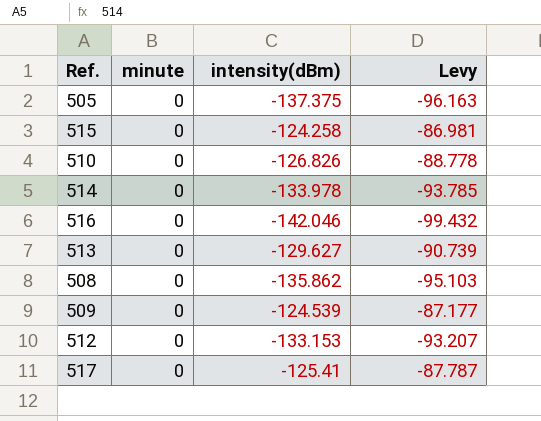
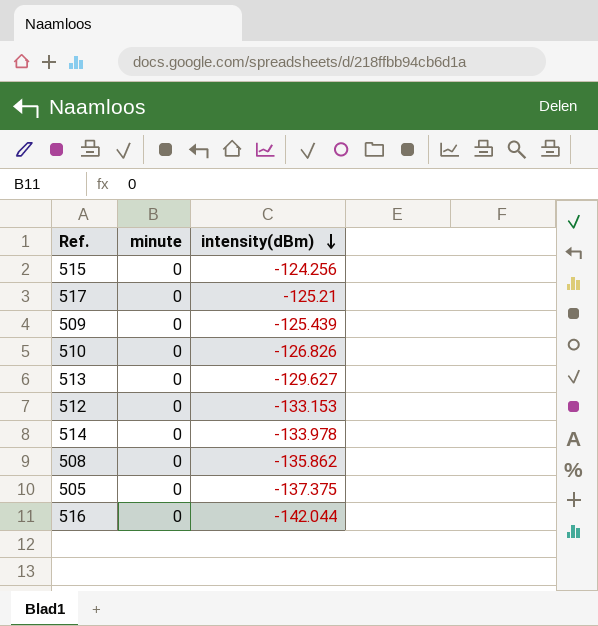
row order: none -> intensity(dBm) descending
column Levy | formula: [intensity(dBm)] * 0.7 -> none
515 | intensity(dBm): -124.258 -> -124.256
517 | intensity(dBm): -125.41 -> -125.21
509 | intensity(dBm): -124.539 -> -125.439
516 | intensity(dBm): -142.046 -> -142.044

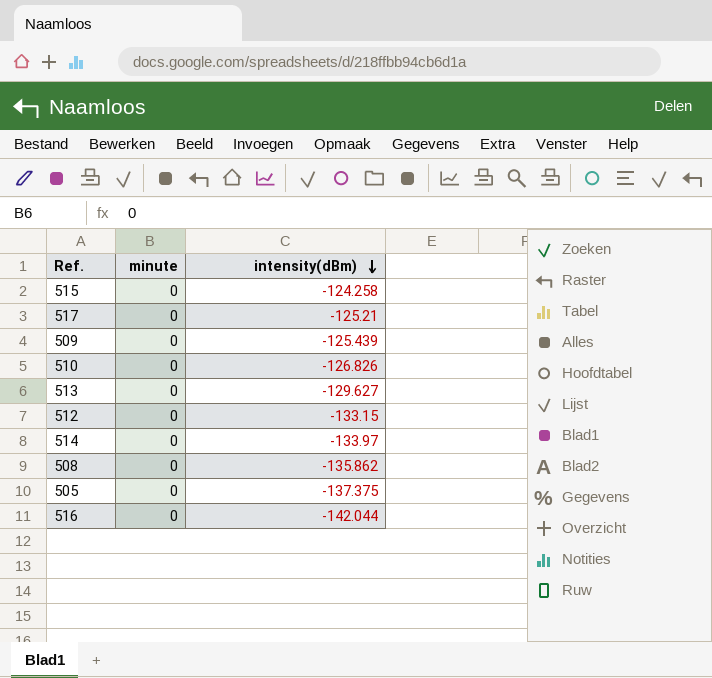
515 | intensity(dBm): -124.256 -> -124.258
512 | intensity(dBm): -133.153 -> -133.15
514 | intensity(dBm): -133.978 -> -133.97

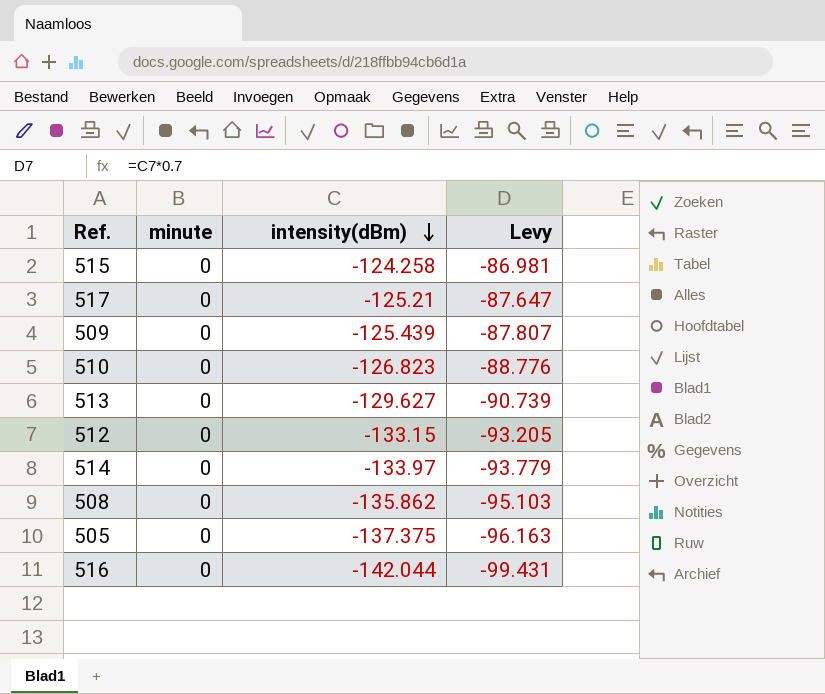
column Levy | formula: none -> [intensity(dBm)] * 0.7
510 | intensity(dBm): -126.826 -> -126.823

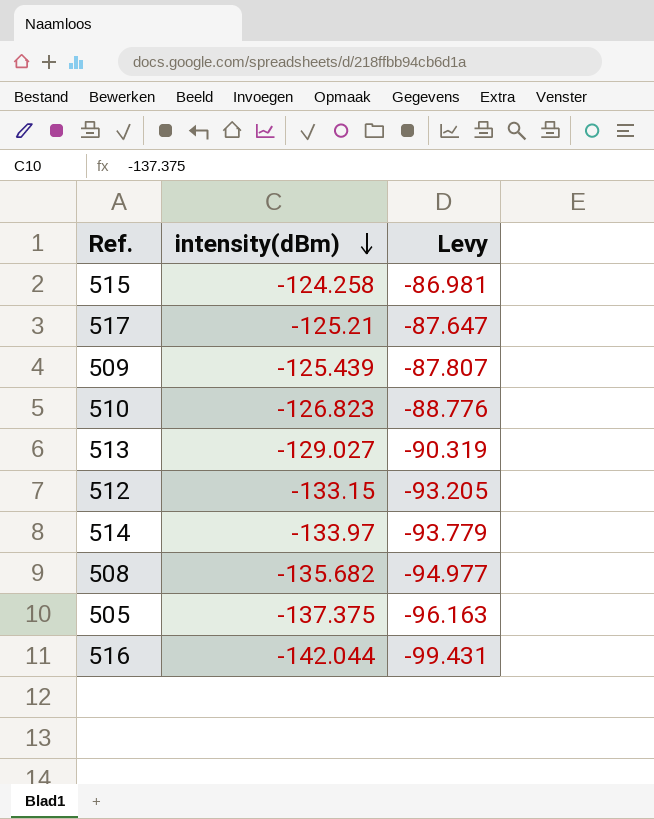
column minute | position: 2 -> none
513 | intensity(dBm): -129.627 -> -129.027
513 | Levy: -90.739 -> -90.319
508 | intensity(dBm): -135.862 -> -135.682
508 | Levy: -95.103 -> -94.977

